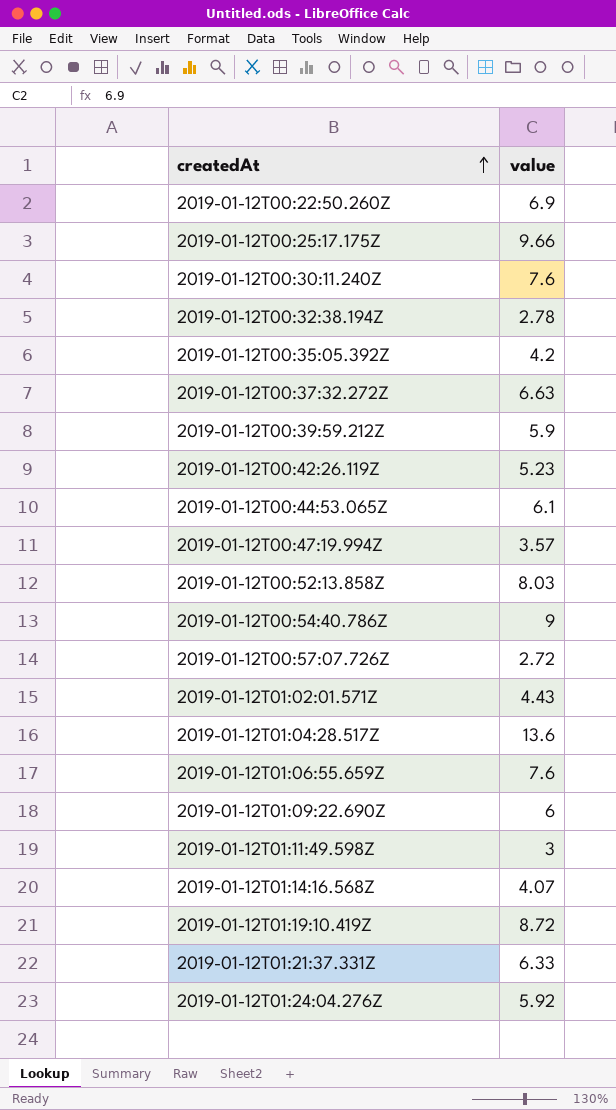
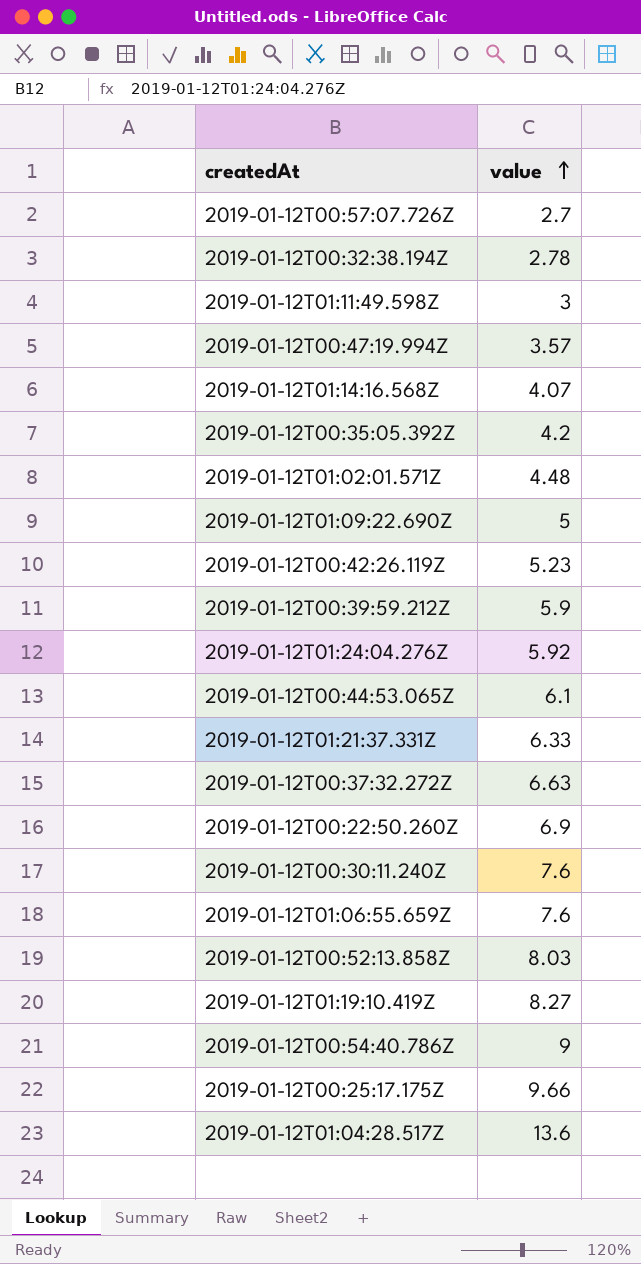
row order: createdAt ascending -> value ascending
2019-01-12T00:57:07.726Z | value: 2.72 -> 2.7
2019-01-12T01:02:01.571Z | value: 4.43 -> 4.48
2019-01-12T01:09:22.690Z | value: 6 -> 5
2019-01-12T01:19:10.419Z | value: 8.72 -> 8.27

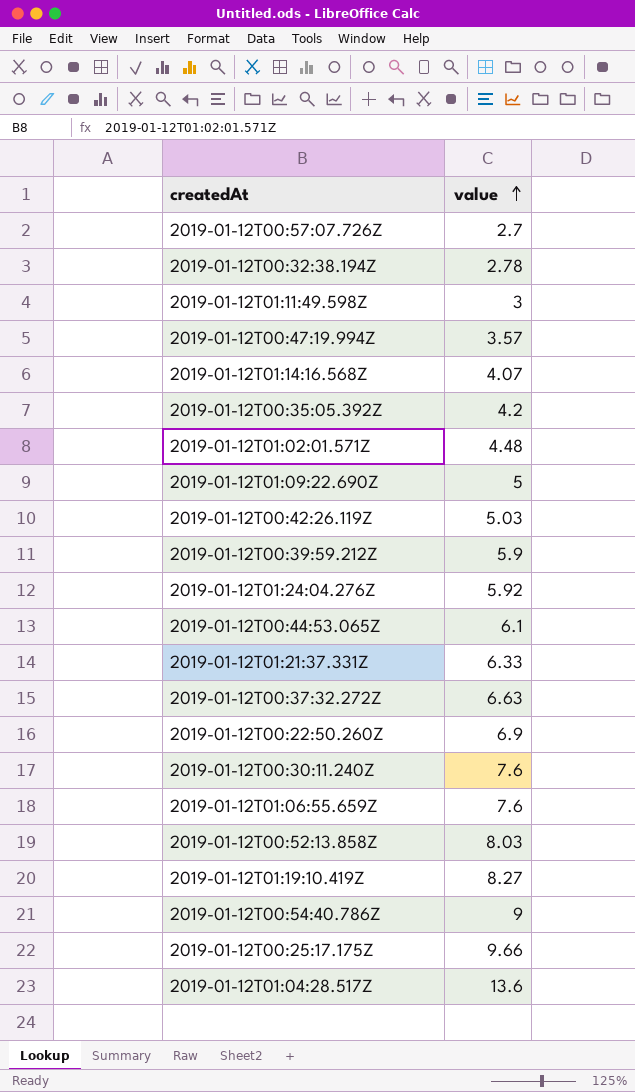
2019-01-12T00:42:26.119Z | value: 5.23 -> 5.03

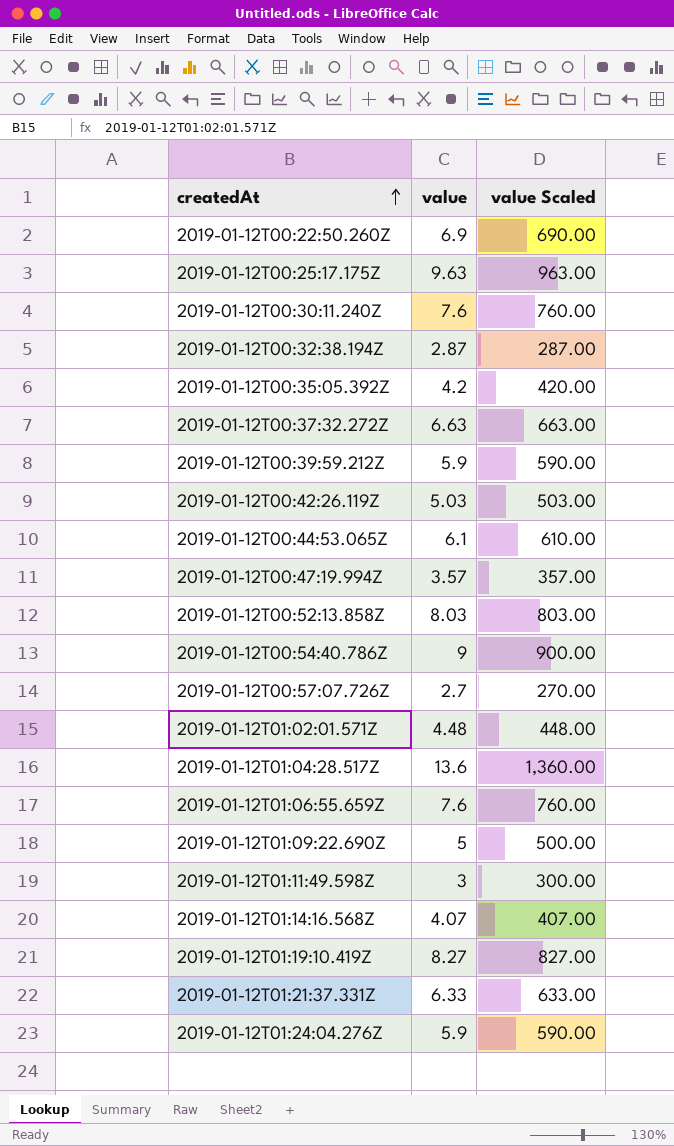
row order: value ascending -> createdAt ascending
column value Scaled | formula: none -> [value] * 100
2019-01-12T00:25:17.175Z | value: 9.66 -> 9.63
2019-01-12T00:32:38.194Z | value: 2.78 -> 2.87
2019-01-12T01:24:04.276Z | value: 5.92 -> 5.9

